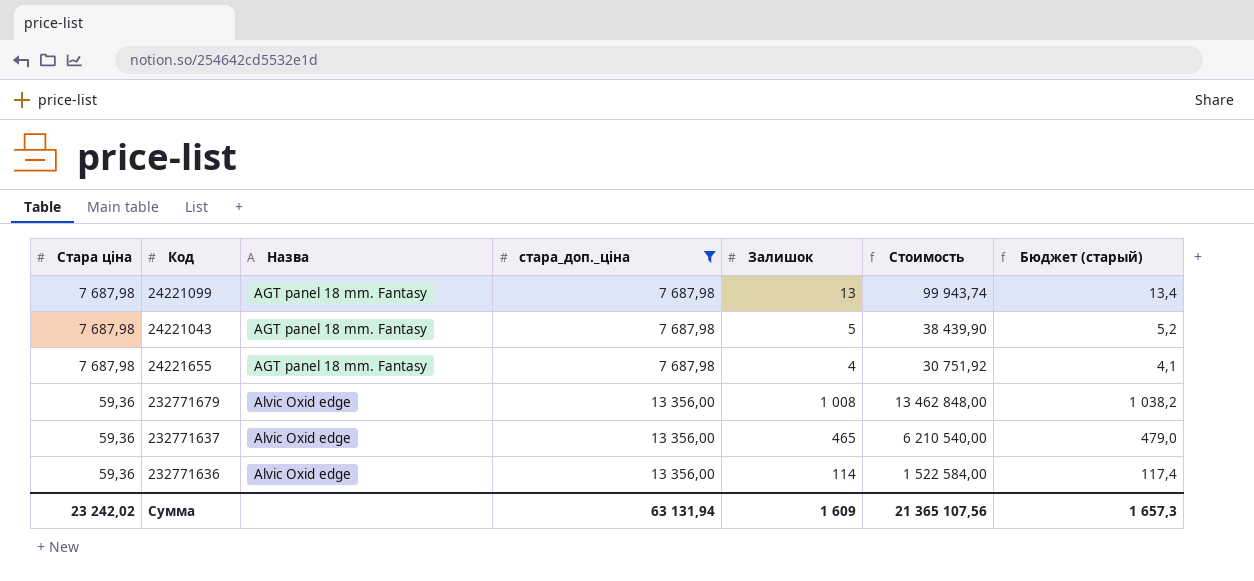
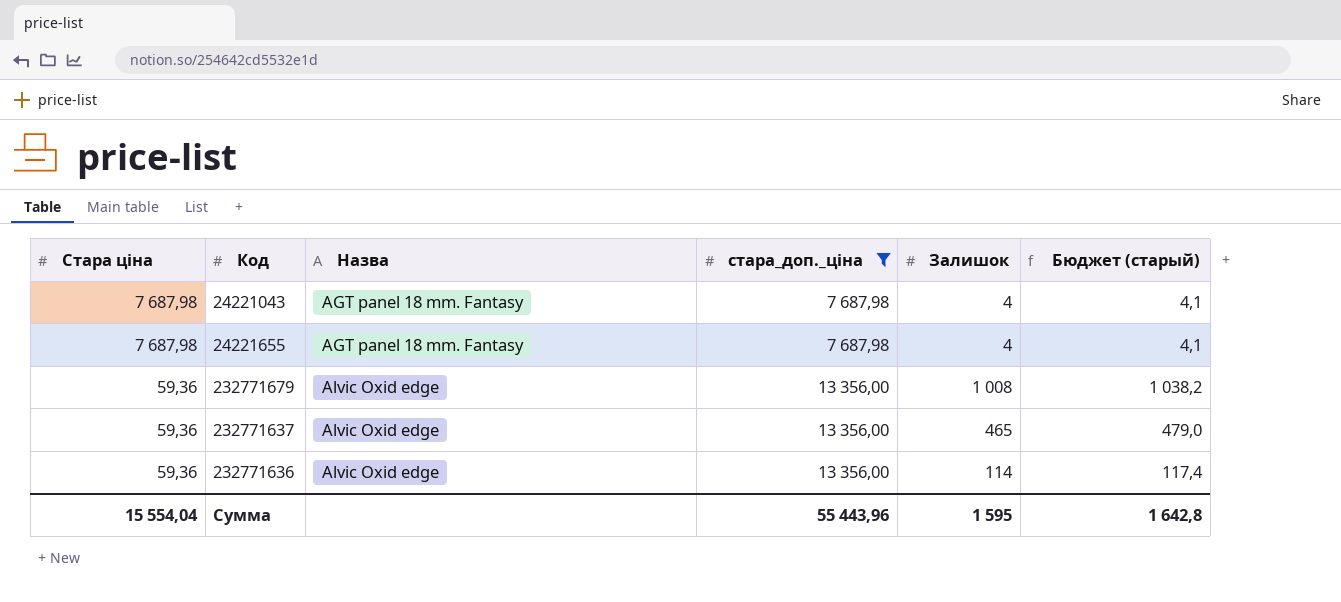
column Стоимость | formula: [стара_доп._ціна] * [Залишок] -> none
row 24221099: 7 687,98 | AGT panel 18 mm. Fantasy | 7 687,98 | 13 | 99 943,74 | 13,4 -> none
24221043 | Залишок: 5 -> 4
24221043 | Бюджет (старый): 5,2 -> 4,1
Сумма | Стара ціна: 23 242,02 -> 15 554,04
Сумма | стара_доп._ціна: 63 131,94 -> 55 443,96
Сумма | Залишок: 1 609 -> 1 595
Сумма | Бюджет (старый): 1 657,3 -> 1 642,8

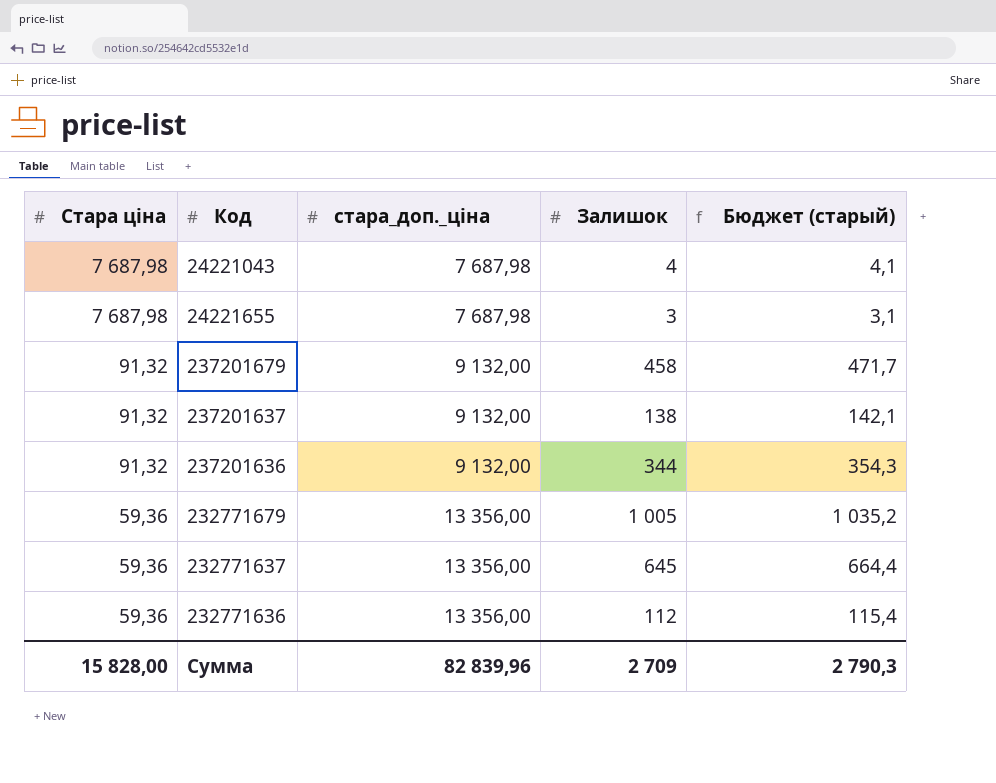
filter: стара_доп._ціна != 9 132,00 -> none
column Назва | position: 3 -> none
24221655 | Залишок: 4 -> 3
24221655 | Бюджет (старый): 4,1 -> 3,1
232771679 | Залишок: 1 008 -> 1 005
232771679 | Бюджет (старый): 1 038,2 -> 1 035,2
232771637 | Залишок: 465 -> 645
232771637 | Бюджет (старый): 479,0 -> 664,4
232771636 | Залишок: 114 -> 112
232771636 | Бюджет (старый): 117,4 -> 115,4
Сумма | Стара ціна: 15 554,04 -> 15 828,00
Сумма | стара_доп._ціна: 55 443,96 -> 82 839,96
Сумма | Залишок: 1 595 -> 2 709
Сумма | Бюджет (старый): 1 642,8 -> 2 790,3

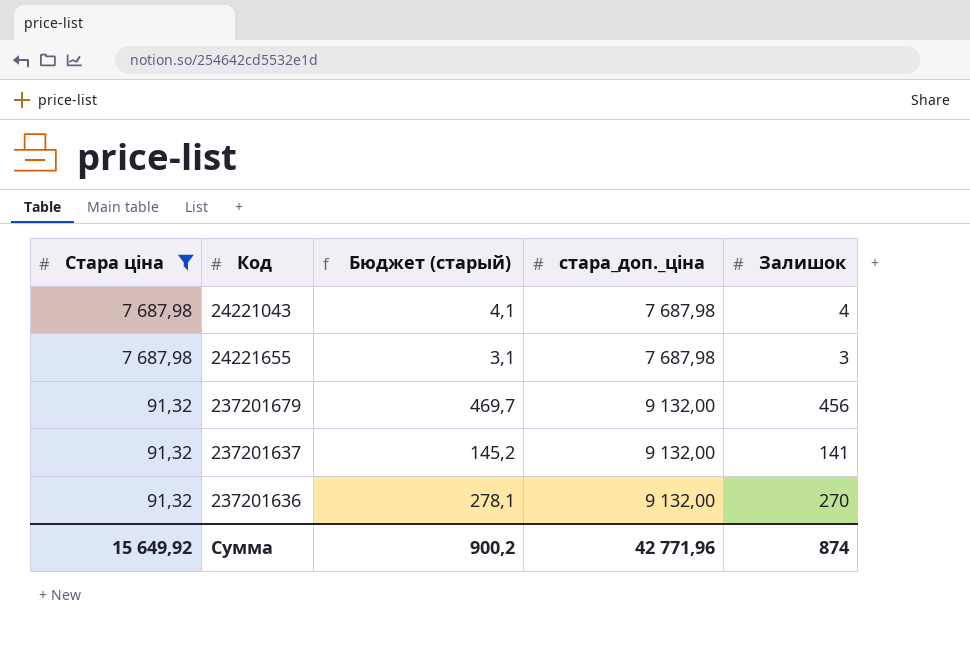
filter: none -> Стара ціна != 59,36
column Бюджет (старый) | position: 5 -> 3
237201679 | Бюджет (старый): 471,7 -> 469,7
237201679 | Залишок: 458 -> 456
237201637 | Бюджет (старый): 142,1 -> 145,2
237201637 | Залишок: 138 -> 141
237201636 | Бюджет (старый): 354,3 -> 278,1
237201636 | Залишок: 344 -> 270
Сумма | Стара ціна: 15 828,00 -> 15 649,92
Сумма | Бюджет (старый): 2 790,3 -> 900,2
Сумма | стара_доп._ціна: 82 839,96 -> 42 771,96
Сумма | Залишок: 2 709 -> 874

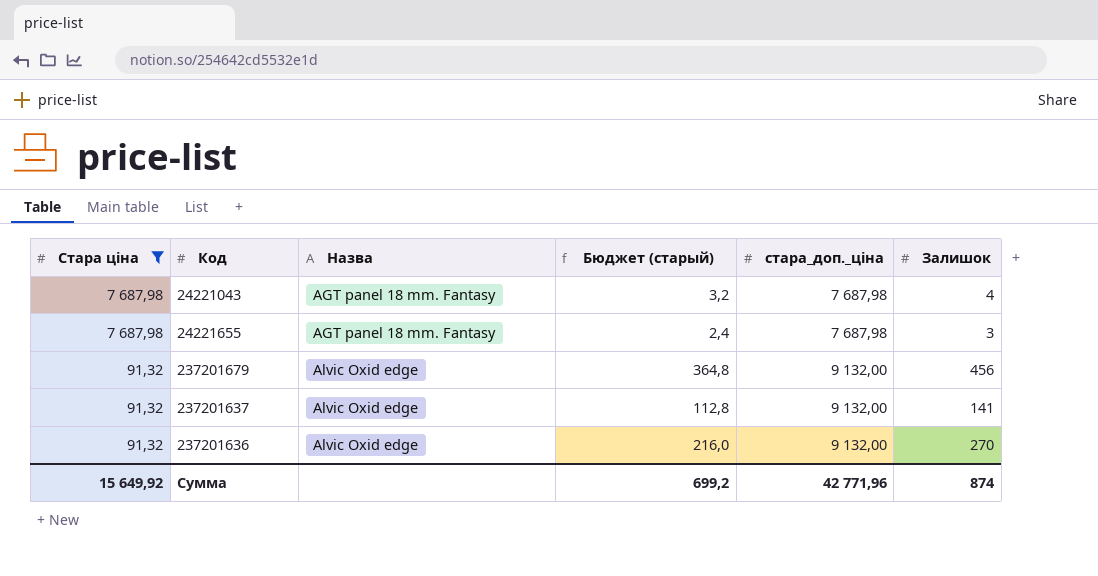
column Назва | position: none -> 3
column Бюджет (старый) | formula: [Залишок] * 1,03 -> [Залишок] * 0,8
Сумма | Бюджет (старый): 900,2 -> 699,2

